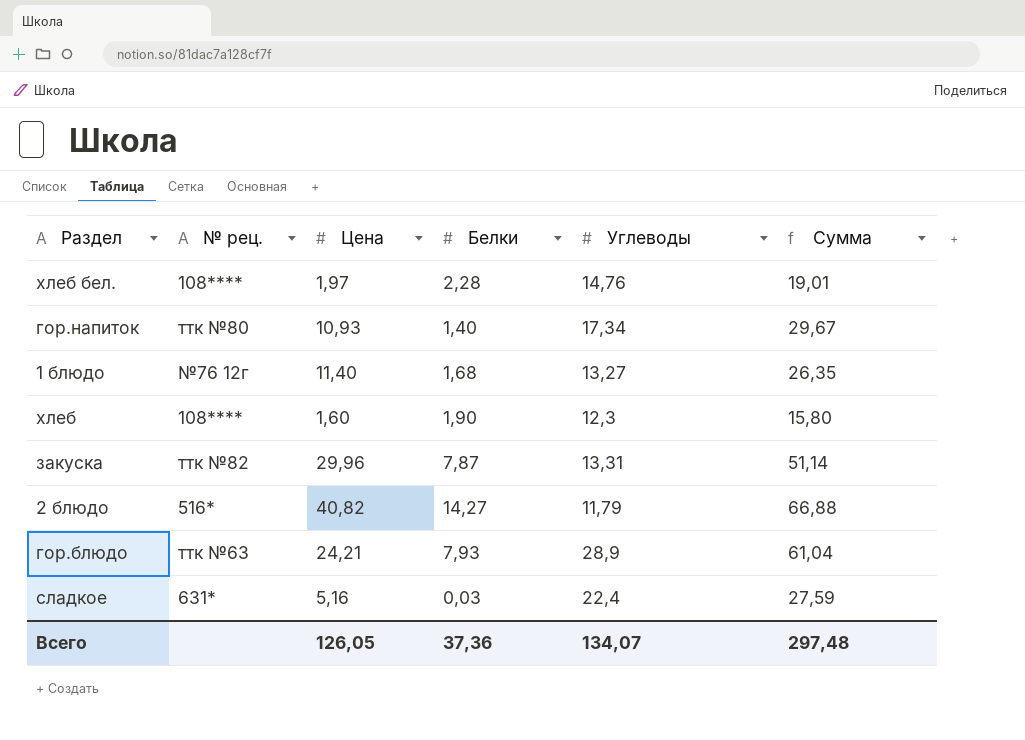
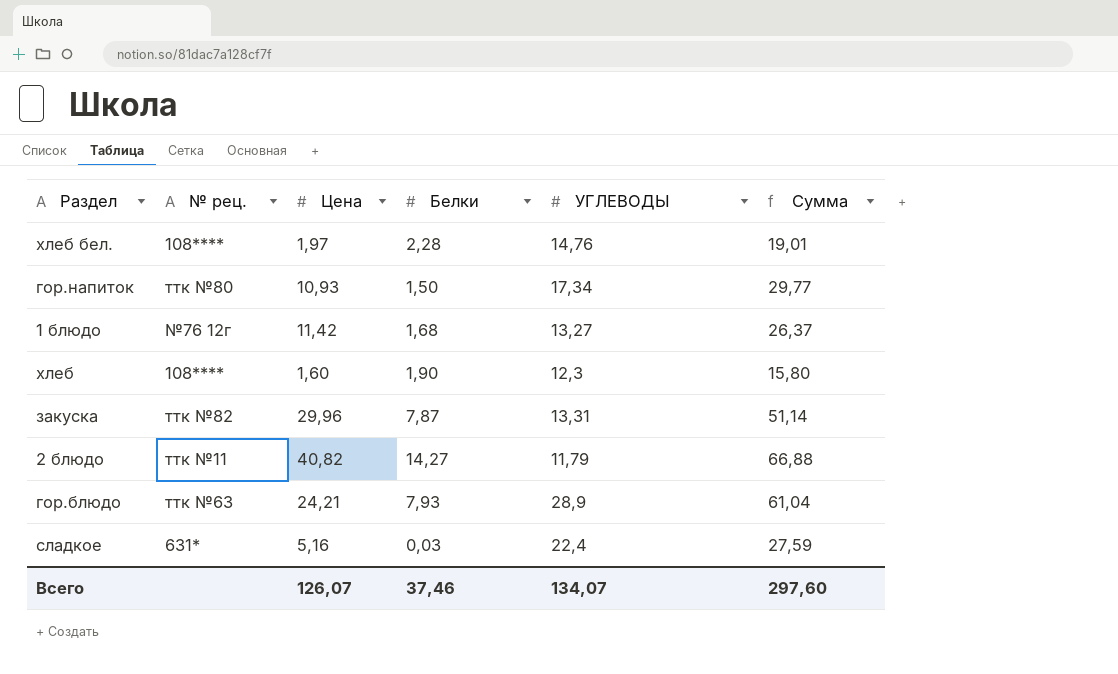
column name: Углеводы -> УГЛЕВОДЫ
гор.напиток | Белки: 1,40 -> 1,50
гор.напиток | Сумма: 29,67 -> 29,77
1 блюдо | Цена: 11,40 -> 11,42
1 блюдо | Сумма: 26,35 -> 26,37
2 блюдо | № рец.: 516* -> ттк №11
Всего | Цена: 126,05 -> 126,07
Всего | Белки: 37,36 -> 37,46
Всего | Сумма: 297,48 -> 297,60

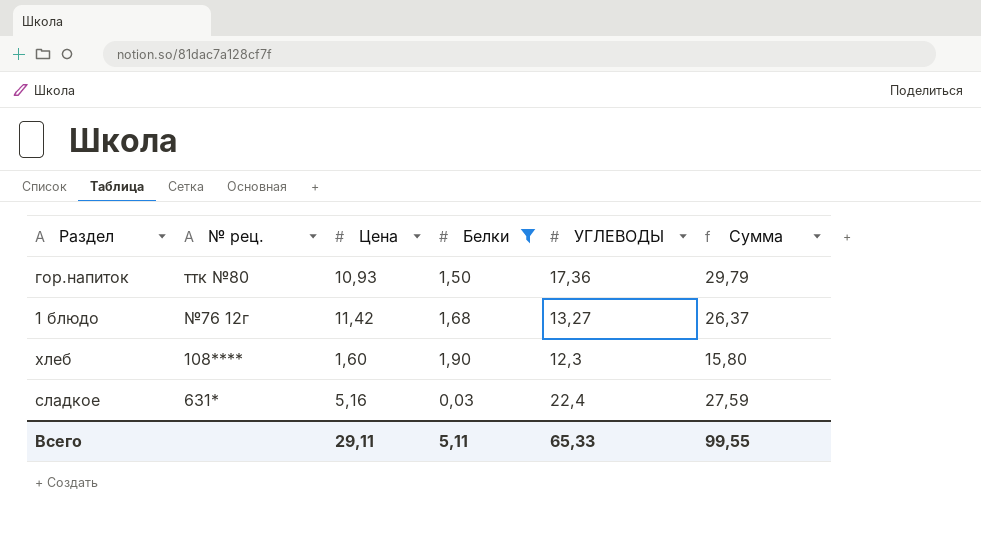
filter: none -> Белки <= 1,90
гор.напиток | УГЛЕВОДЫ: 17,34 -> 17,36
гор.напиток | Сумма: 29,77 -> 29,79
Всего | Цена: 126,07 -> 29,11
Всего | Белки: 37,46 -> 5,11
Всего | УГЛЕВОДЫ: 134,07 -> 65,33
Всего | Сумма: 297,60 -> 99,55

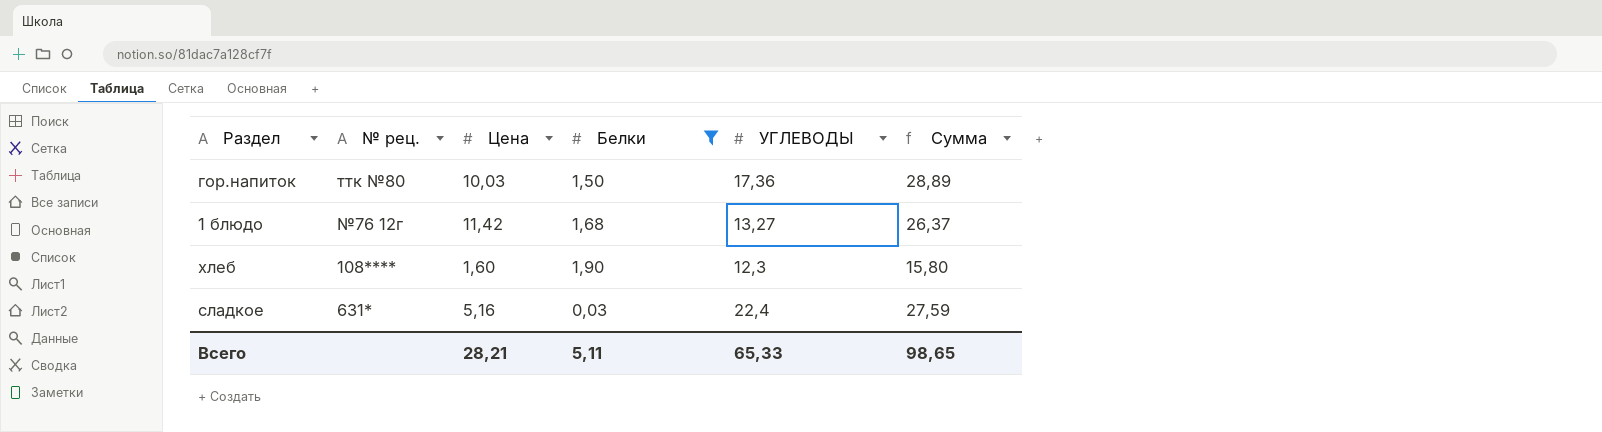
гор.напиток | Цена: 10,93 -> 10,03
гор.напиток | Сумма: 29,79 -> 28,89
Всего | Цена: 29,11 -> 28,21
Всего | Сумма: 99,55 -> 98,65

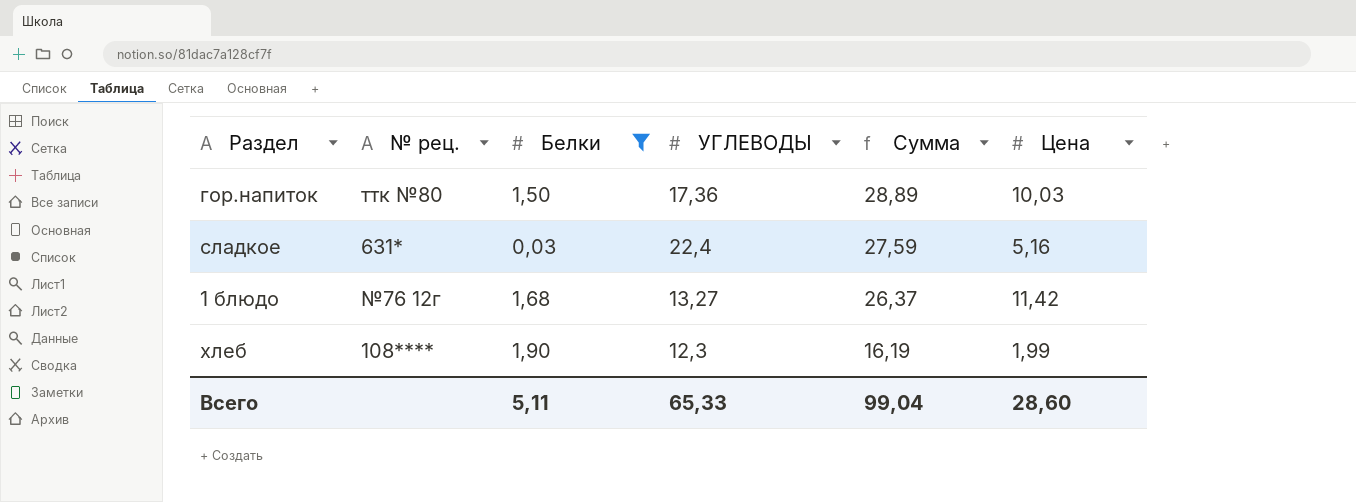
row order: none -> Сумма descending
column Цена | position: 3 -> 6
хлеб | Сумма: 15,80 -> 16,19
хлеб | Цена: 1,60 -> 1,99
Всего | Сумма: 98,65 -> 99,04
Всего | Цена: 28,21 -> 28,60

